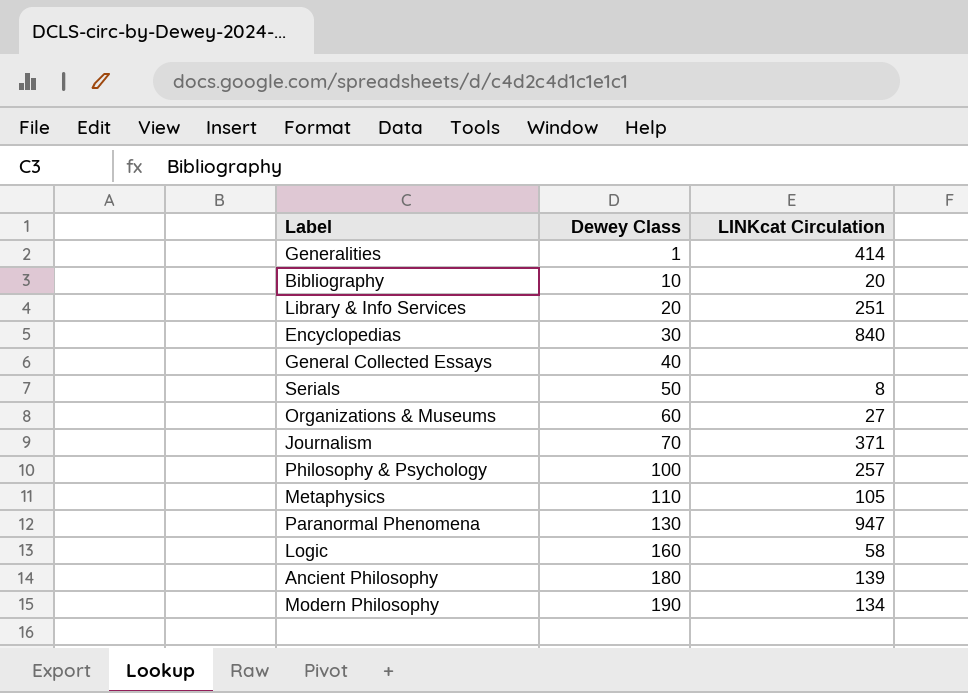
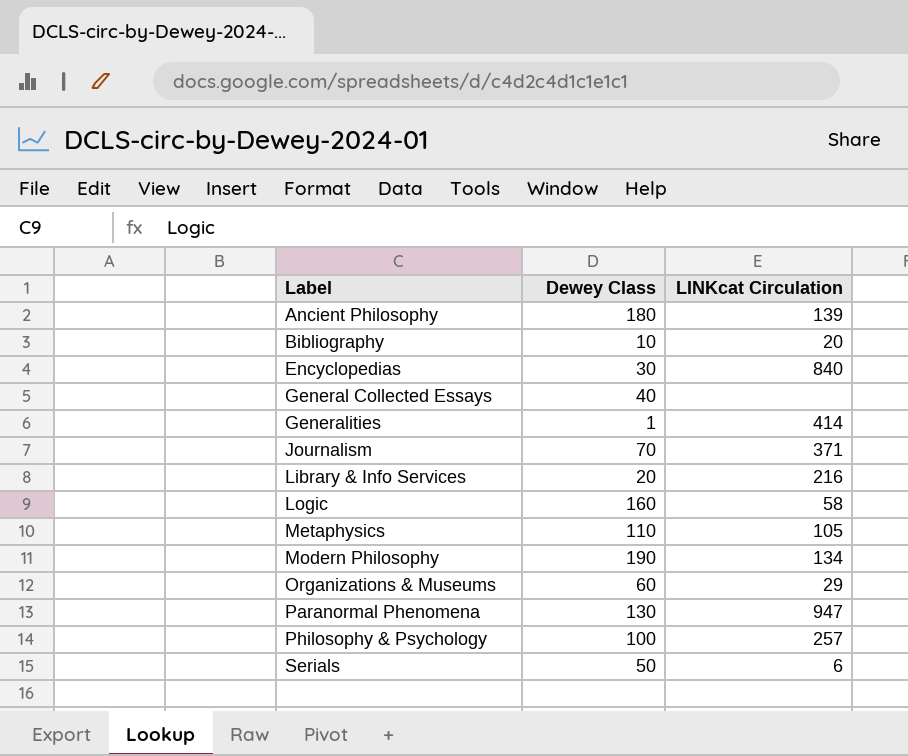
row order: Dewey Class ascending -> Label ascending
Library & Info Services | LINKcat Circulation: 251 -> 216
Organizations & Museums | LINKcat Circulation: 27 -> 29
Serials | LINKcat Circulation: 8 -> 6

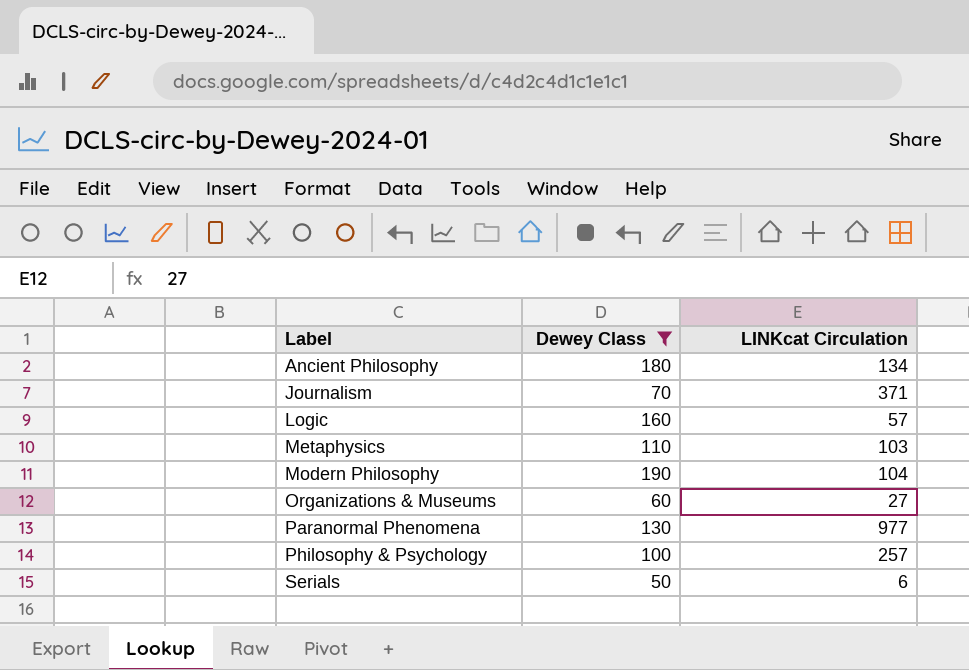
filter: none -> Dewey Class >= 50
Ancient Philosophy | LINKcat Circulation: 139 -> 134
Logic | LINKcat Circulation: 58 -> 57
Metaphysics | LINKcat Circulation: 105 -> 103
Modern Philosophy | LINKcat Circulation: 134 -> 104
Organizations & Museums | LINKcat Circulation: 29 -> 27
Paranormal Phenomena | LINKcat Circulation: 947 -> 977

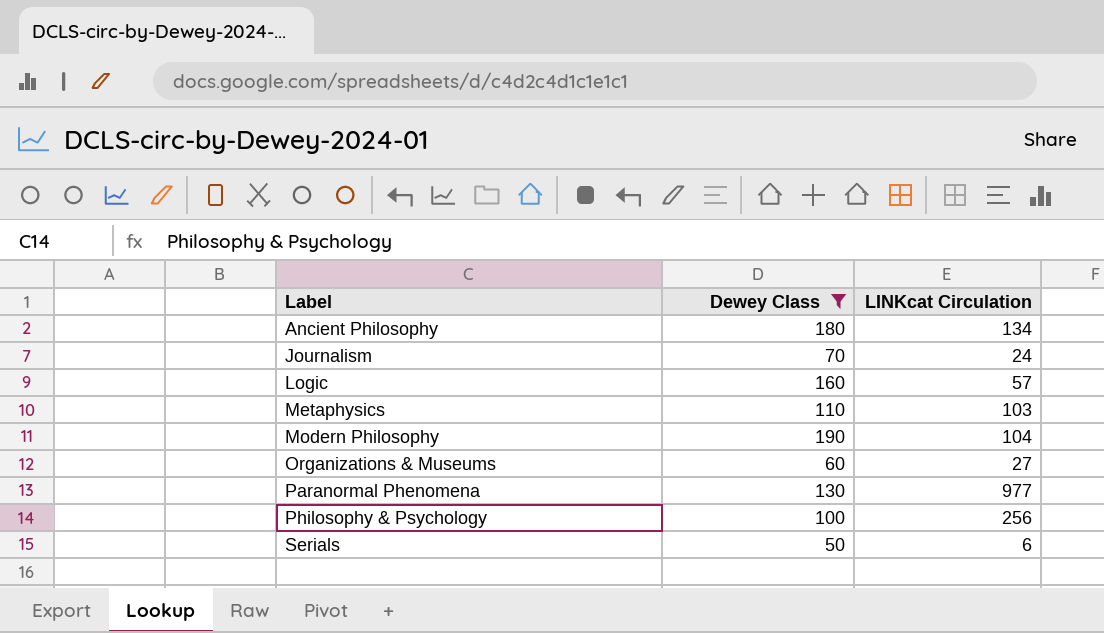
Journalism | LINKcat Circulation: 371 -> 24
Philosophy & Psychology | LINKcat Circulation: 257 -> 256

